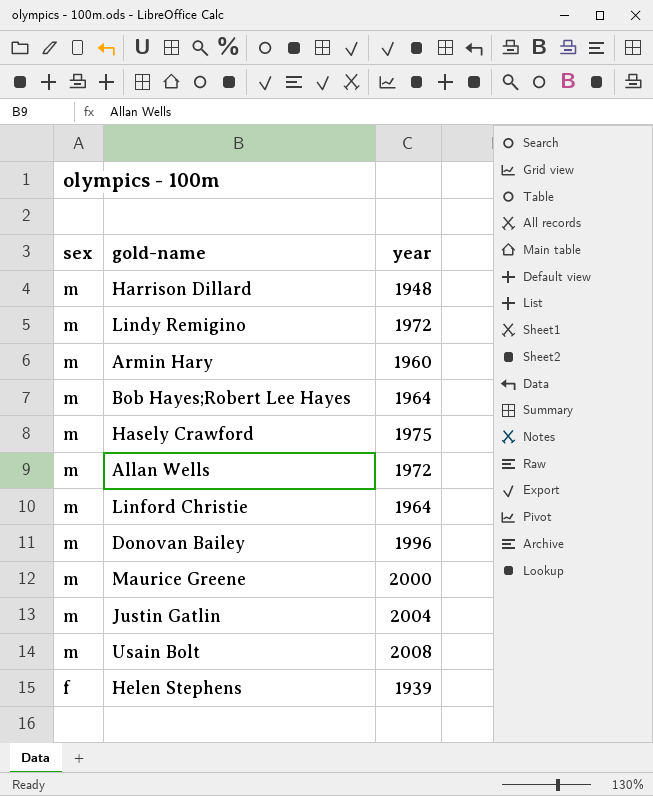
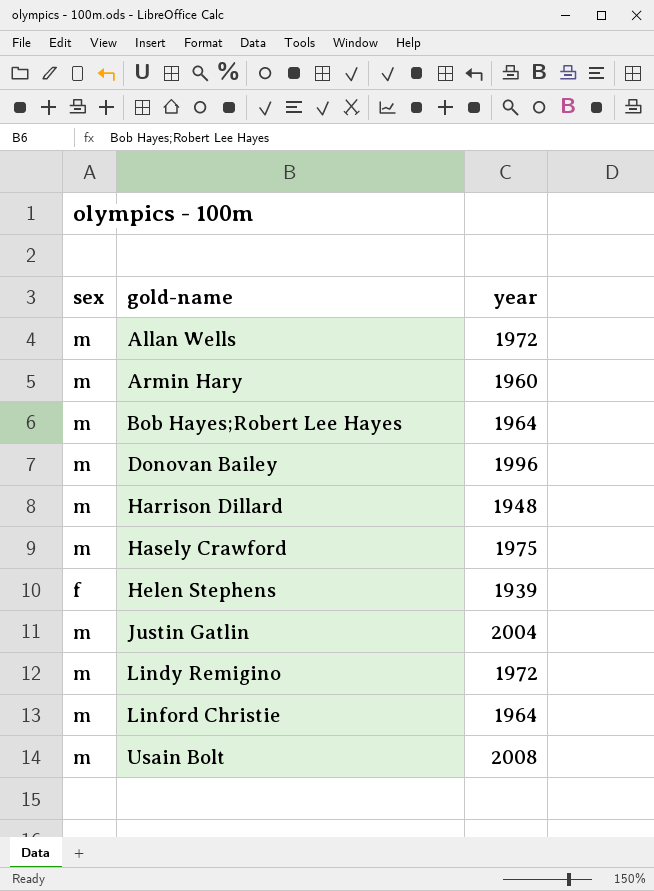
row order: sex descending -> gold-name ascending
row Maurice Greene: m | 2000 -> none

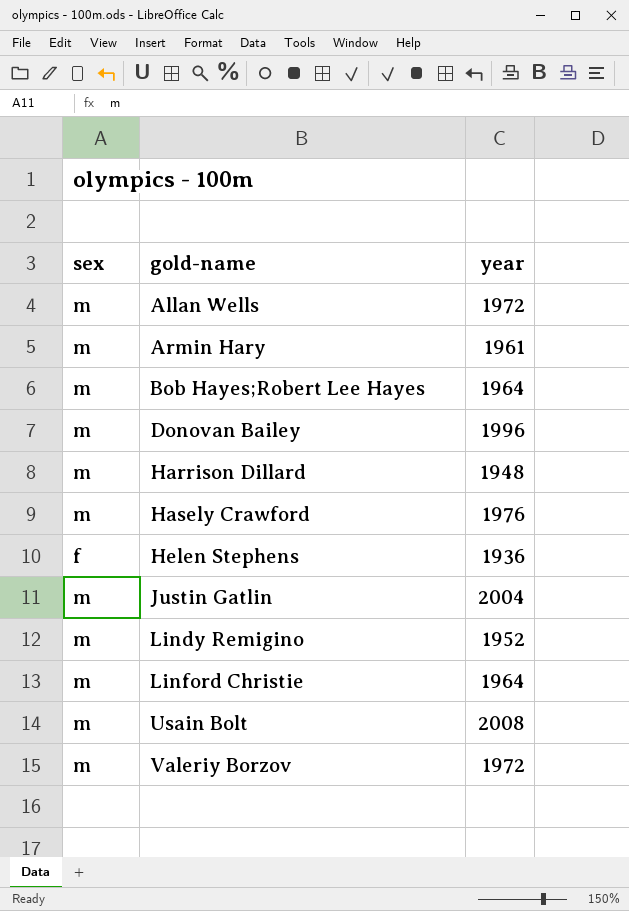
Armin Hary | year: 1960 -> 1961
Hasely Crawford | year: 1975 -> 1976
Helen Stephens | year: 1939 -> 1936
Lindy Remigino | year: 1972 -> 1952
row Valeriy Borzov: none -> m | 1972

